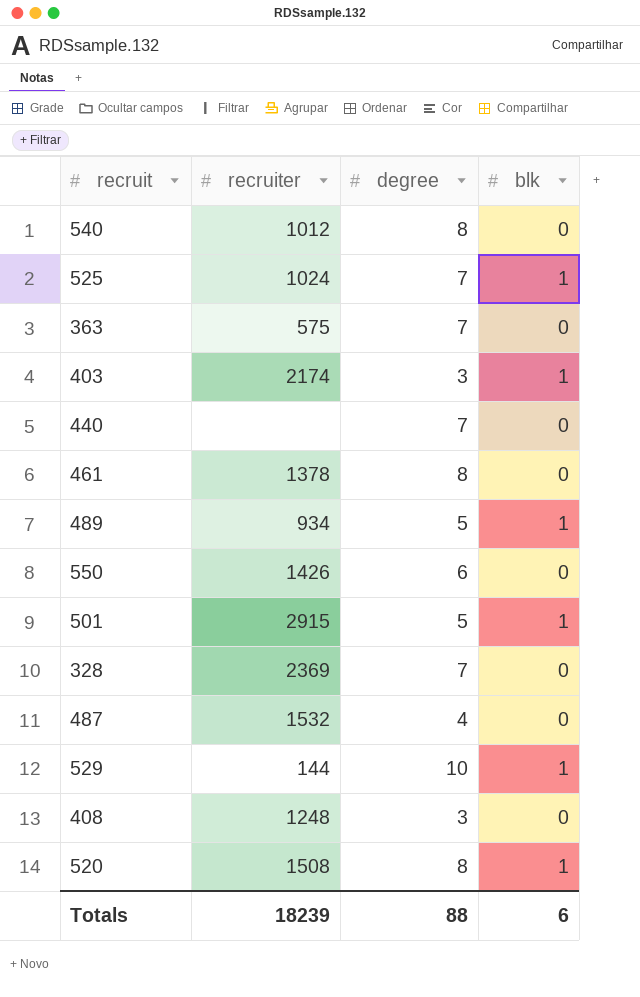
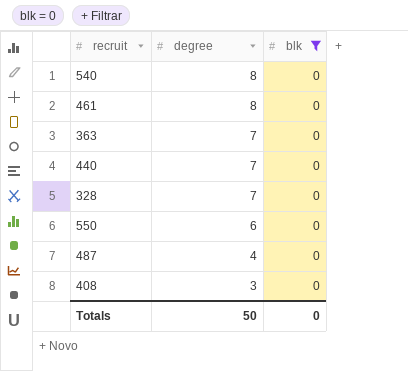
filter: none -> blk = 0
row order: none -> degree descending
column recruiter | position: 2 -> none
Totals | degree: 88 -> 50
Totals | blk: 6 -> 0

